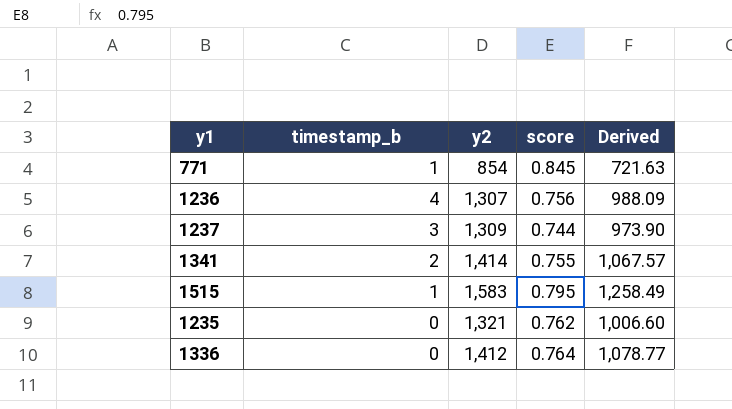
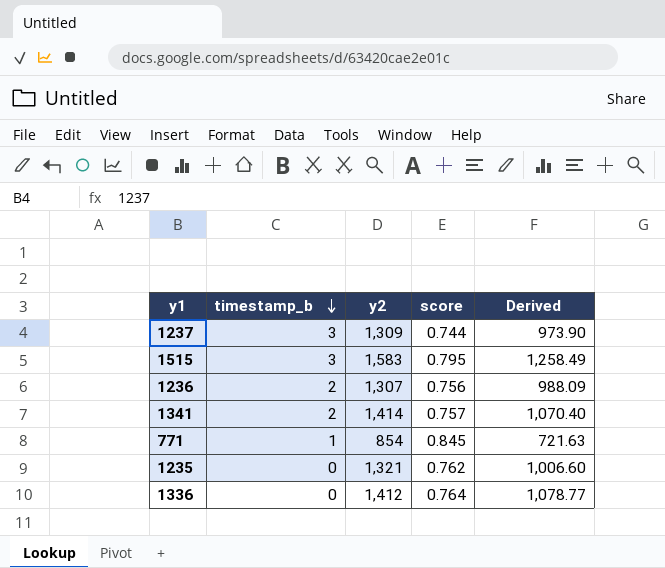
row order: none -> timestamp_b descending
1515 | timestamp_b: 1 -> 3
1236 | timestamp_b: 4 -> 2
1341 | score: 0.755 -> 0.757
1341 | Derived: 1,067.57 -> 1,070.40

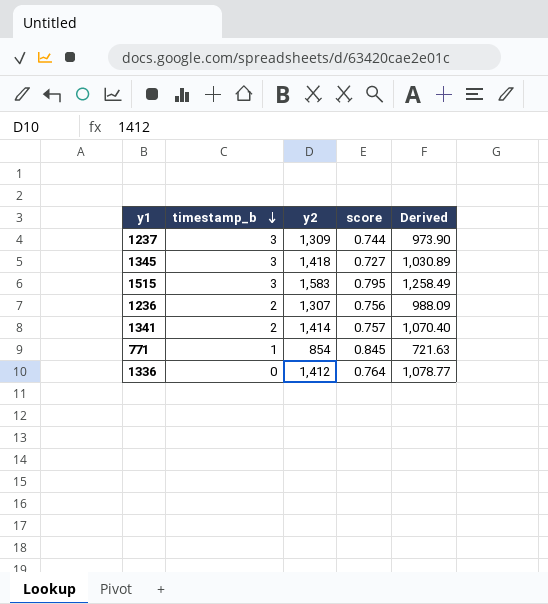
row 1235: 0 | 1,321 | 0.762 | 1,006.60 -> none
row 1345: none -> 3 | 1,418 | 0.727 | 1,030.89

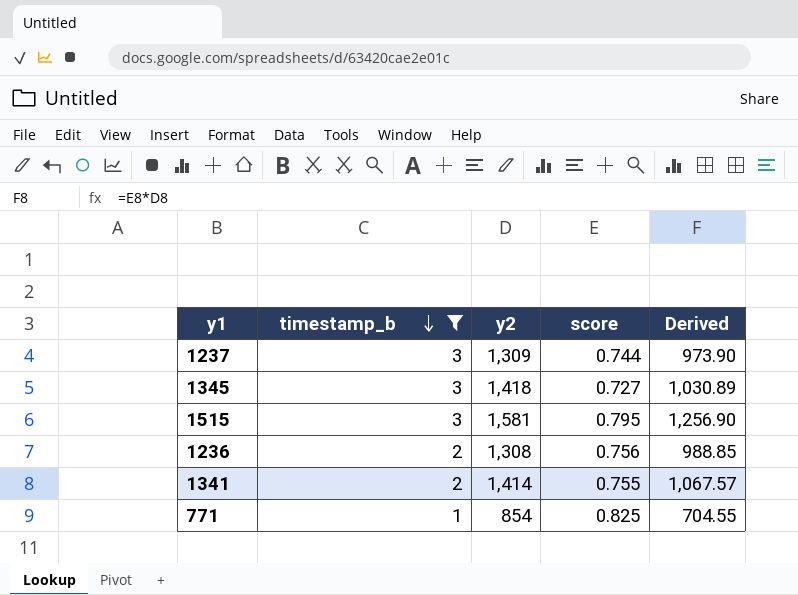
filter: none -> timestamp_b != 0
1515 | y2: 1,583 -> 1,581
1515 | Derived: 1,258.49 -> 1,256.90
1236 | y2: 1,307 -> 1,308
1236 | Derived: 988.09 -> 988.85
1341 | score: 0.757 -> 0.755
1341 | Derived: 1,070.40 -> 1,067.57
771 | score: 0.845 -> 0.825
771 | Derived: 721.63 -> 704.55

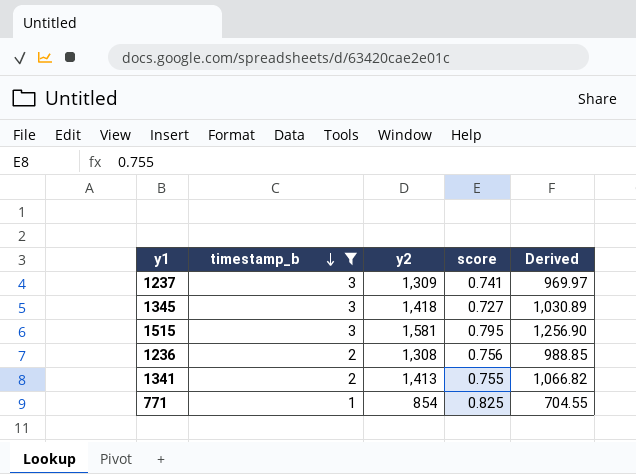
1237 | score: 0.744 -> 0.741
1237 | Derived: 973.90 -> 969.97
1341 | y2: 1,414 -> 1,413
1341 | Derived: 1,067.57 -> 1,066.82

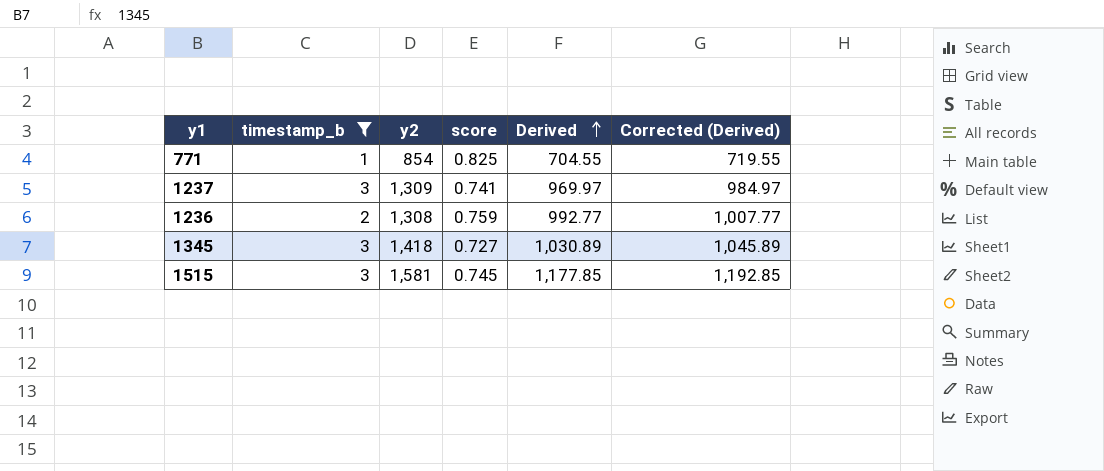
row order: timestamp_b descending -> Derived ascending
column Corrected (Derived) | formula: none -> [Derived] + 15
row 1341: 2 | 1,413 | 0.755 | 1,066.82 -> none
1236 | score: 0.756 -> 0.759
1236 | Derived: 988.85 -> 992.77
1515 | score: 0.795 -> 0.745
1515 | Derived: 1,256.90 -> 1,177.85

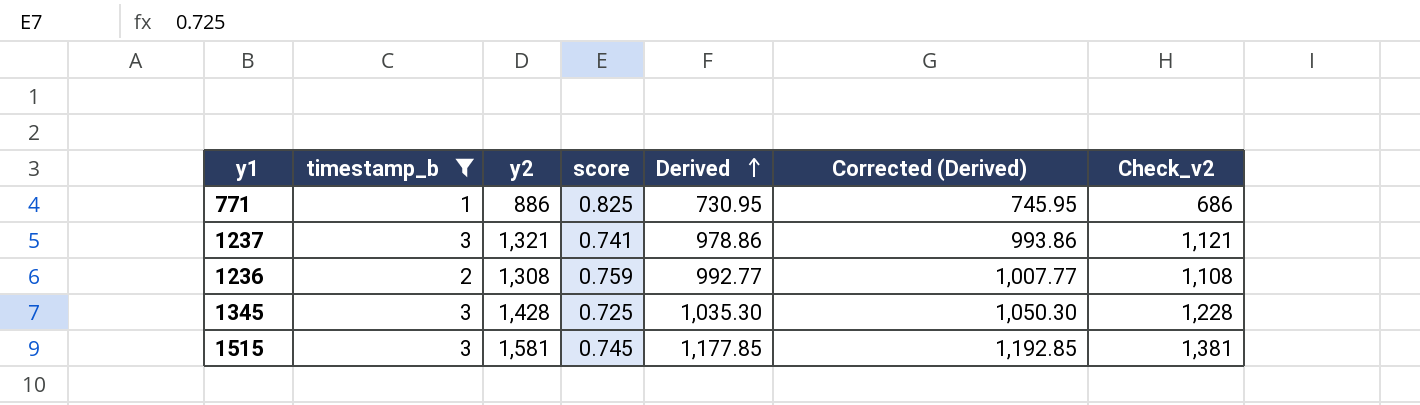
column Check_v2 | formula: none -> [y2] - 200
771 | y2: 854 -> 886
771 | Derived: 704.55 -> 730.95
771 | Corrected (Derived): 719.55 -> 745.95
1237 | y2: 1,309 -> 1,321
1237 | Derived: 969.97 -> 978.86
1237 | Corrected (Derived): 984.97 -> 993.86
1345 | y2: 1,418 -> 1,428
1345 | score: 0.727 -> 0.725
1345 | Derived: 1,030.89 -> 1,035.30
1345 | Corrected (Derived): 1,045.89 -> 1,050.30

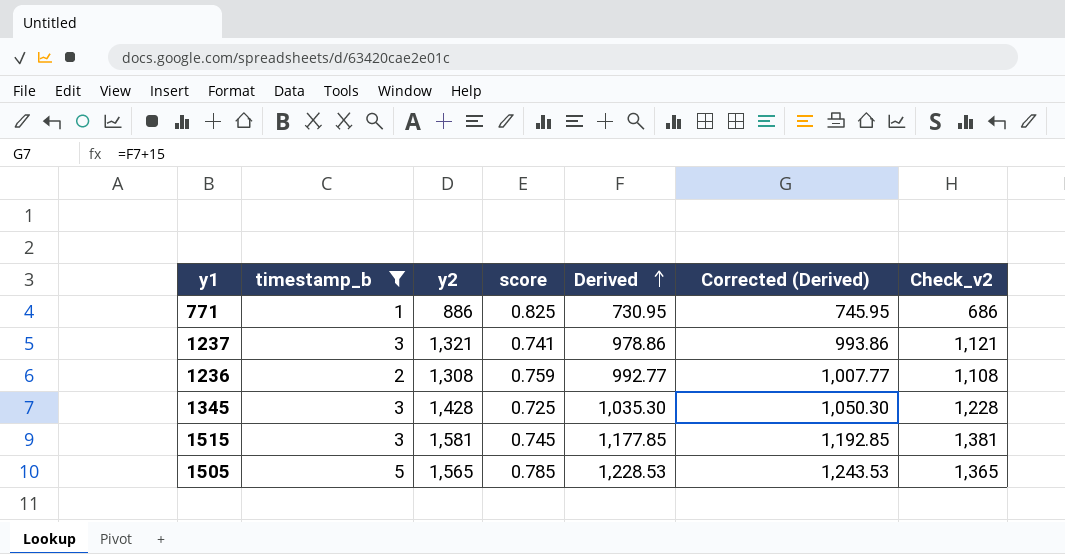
row 1505: none -> 5 | 1,565 | 0.785 | 1,228.53 | 1,243.53 | 1,365

